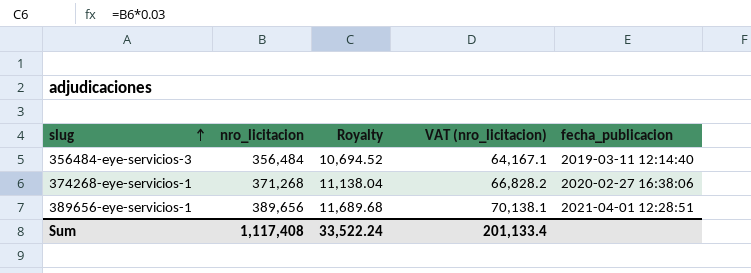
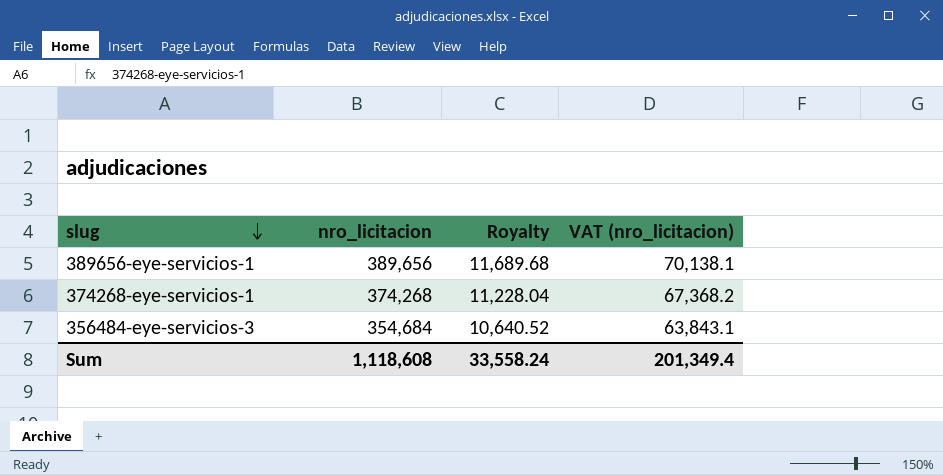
row order: slug ascending -> slug descending
column fecha_publicacion | position: 5 -> none
374268-eye-servicios-1 | nro_licitacion: 371,268 -> 374,268
374268-eye-servicios-1 | Royalty: 11,138.04 -> 11,228.04
374268-eye-servicios-1 | VAT (nro_licitacion): 66,828.2 -> 67,368.2
356484-eye-servicios-3 | nro_licitacion: 356,484 -> 354,684
356484-eye-servicios-3 | Royalty: 10,694.52 -> 10,640.52
356484-eye-servicios-3 | VAT (nro_licitacion): 64,167.1 -> 63,843.1
Sum | nro_licitacion: 1,117,408 -> 1,118,608
Sum | Royalty: 33,522.24 -> 33,558.24
Sum | VAT (nro_licitacion): 201,133.4 -> 201,349.4

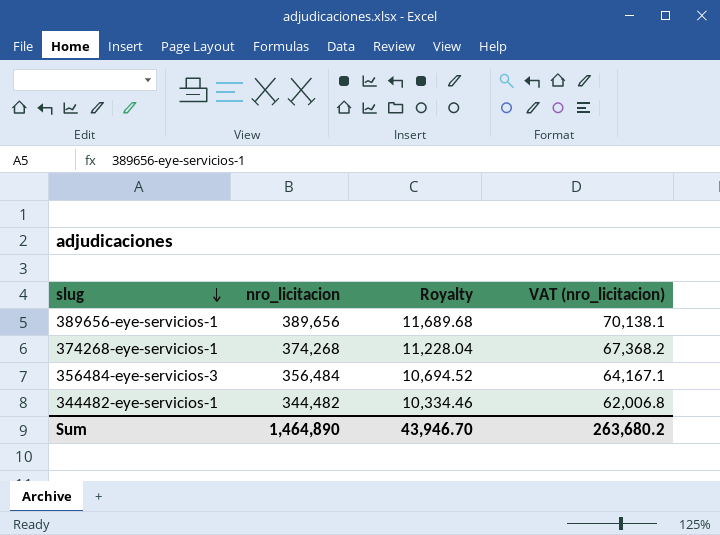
356484-eye-servicios-3 | nro_licitacion: 354,684 -> 356,484
356484-eye-servicios-3 | Royalty: 10,640.52 -> 10,694.52
356484-eye-servicios-3 | VAT (nro_licitacion): 63,843.1 -> 64,167.1
row 344482-eye-servicios-1: none -> 344,482 | 10,334.46 | 62,006.8
Sum | nro_licitacion: 1,118,608 -> 1,464,890
Sum | Royalty: 33,558.24 -> 43,946.70
Sum | VAT (nro_licitacion): 201,349.4 -> 263,680.2

